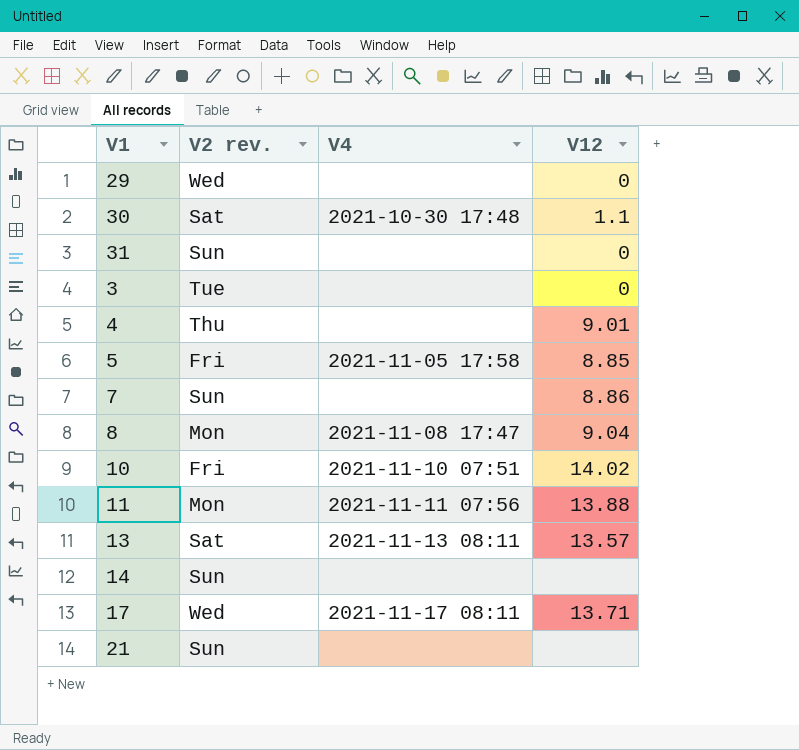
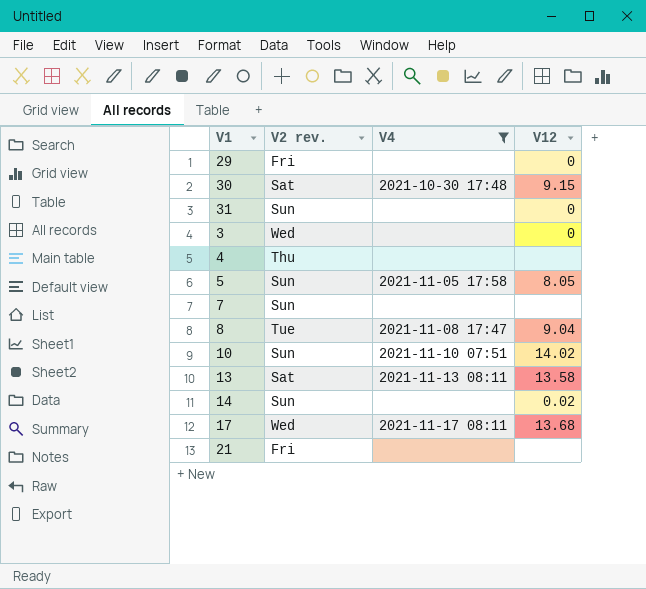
filter: none -> V4 != 2021-11-11 07:56
29 | V2 rev.: Wed -> Fri
30 | V12: 1.1 -> 9.15
3 | V2 rev.: Tue -> Wed
4 | V12: 9.01 -> none
5 | V2 rev.: Fri -> Sun
5 | V12: 8.85 -> 8.05
7 | V12: 8.86 -> none
8 | V2 rev.: Mon -> Tue
10 | V2 rev.: Fri -> Sun
13 | V12: 13.57 -> 13.58
14 | V12: none -> 0.02
17 | V12: 13.71 -> 13.68
21 | V2 rev.: Sun -> Fri

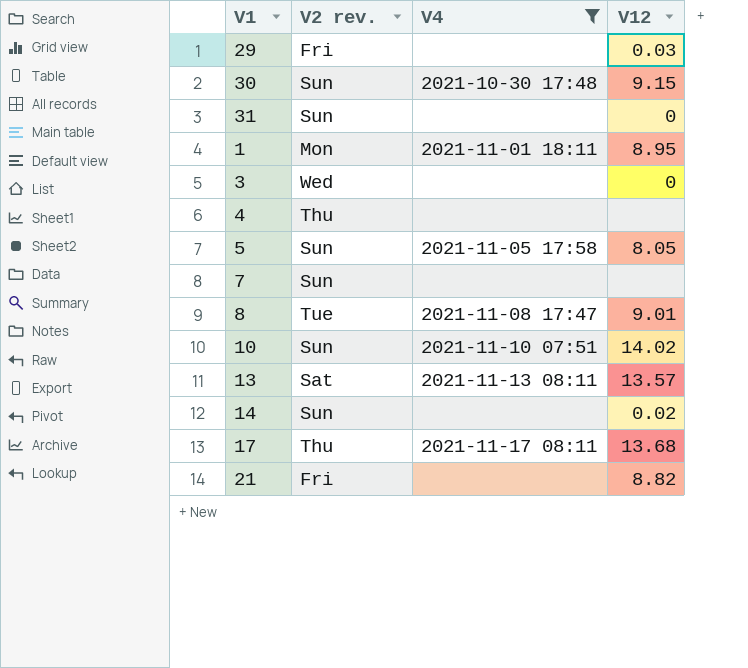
29 | V12: 0 -> 0.03
30 | V2 rev.: Sat -> Sun
row 1: none -> Mon | 2021-11-01 18:11 | 8.95
8 | V12: 9.04 -> 9.01
13 | V12: 13.58 -> 13.57
17 | V2 rev.: Wed -> Thu
21 | V12: none -> 8.82

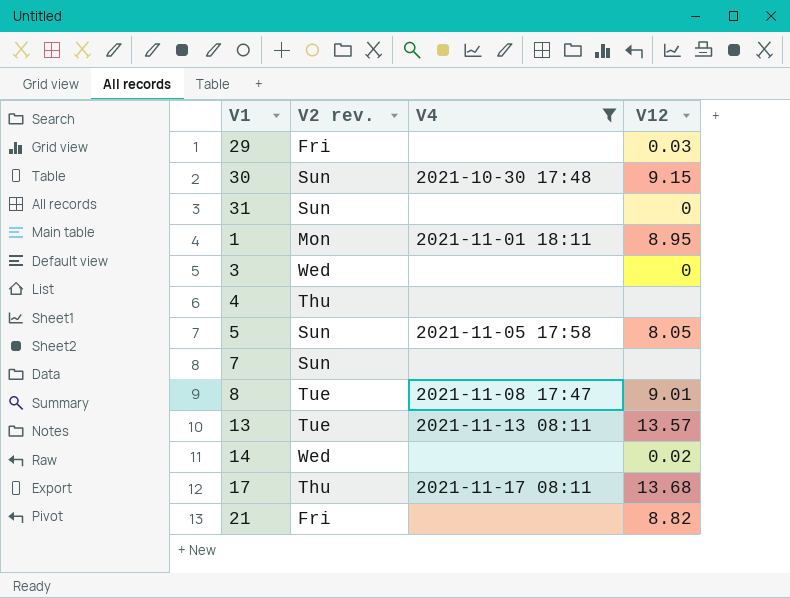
row 10: Sun | 2021-11-10 07:51 | 14.02 -> none
13 | V2 rev.: Sat -> Tue
14 | V2 rev.: Sun -> Wed

